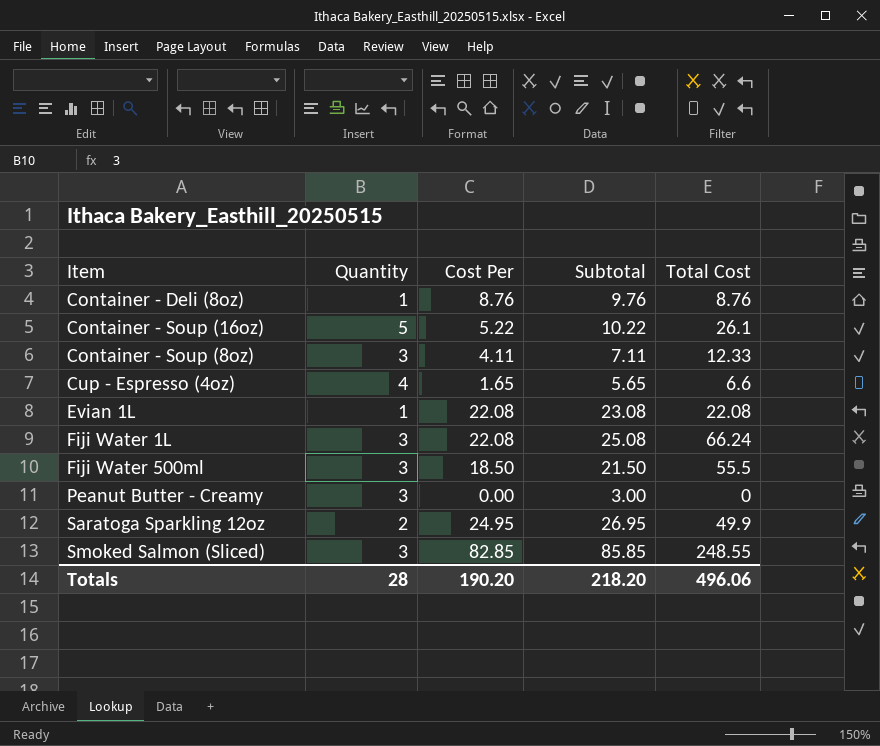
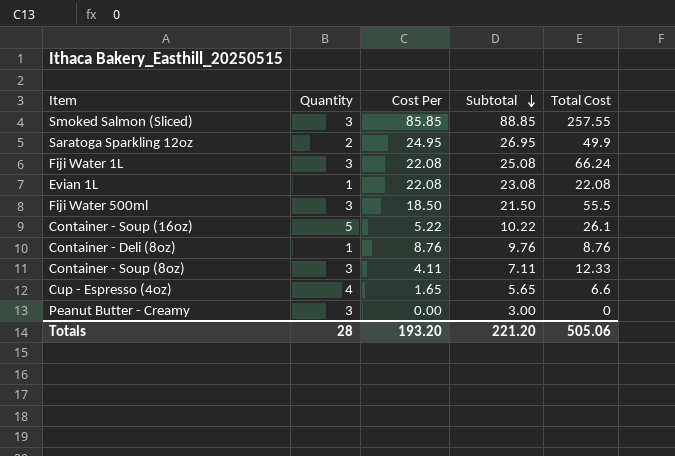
row order: none -> Subtotal descending
Smoked Salmon (Sliced) | Cost Per: 82.85 -> 85.85
Smoked Salmon (Sliced) | Subtotal: 85.85 -> 88.85
Smoked Salmon (Sliced) | Total Cost: 248.55 -> 257.55
Totals | Cost Per: 190.20 -> 193.20
Totals | Subtotal: 218.20 -> 221.20
Totals | Total Cost: 496.06 -> 505.06

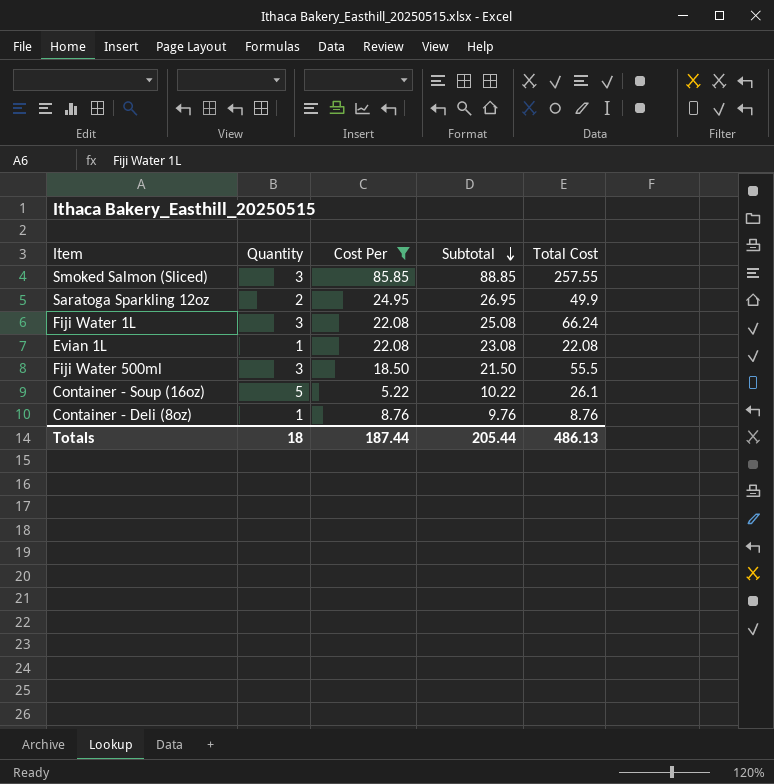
filter: none -> Cost Per >= 5.22
Totals | Quantity: 28 -> 18
Totals | Cost Per: 193.20 -> 187.44
Totals | Subtotal: 221.20 -> 205.44
Totals | Total Cost: 505.06 -> 486.13

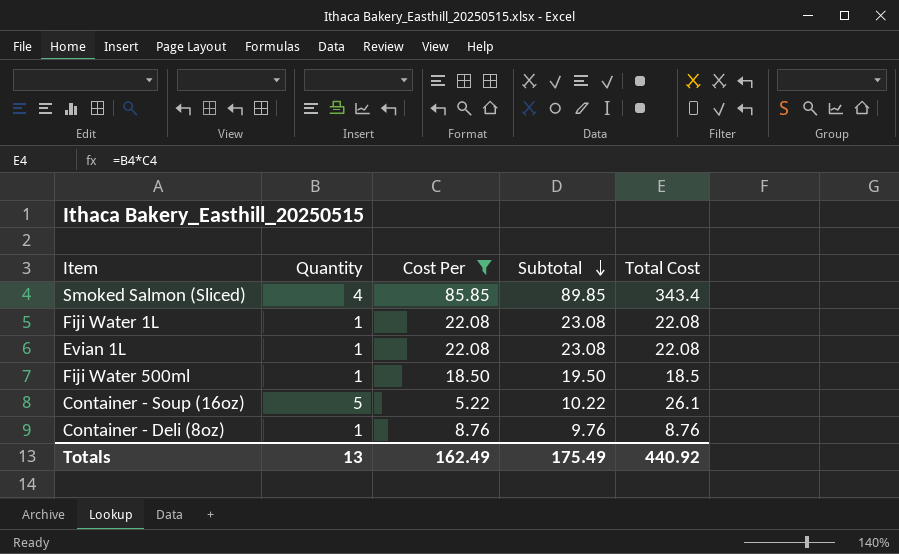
row Saratoga Sparkling 12oz: 2 | 24.95 | 26.95 | 49.9 -> none
Smoked Salmon (Sliced) | Quantity: 3 -> 4
Smoked Salmon (Sliced) | Subtotal: 88.85 -> 89.85
Smoked Salmon (Sliced) | Total Cost: 257.55 -> 343.4
Fiji Water 1L | Quantity: 3 -> 1
Fiji Water 1L | Subtotal: 25.08 -> 23.08
Fiji Water 1L | Total Cost: 66.24 -> 22.08
Fiji Water 500ml | Quantity: 3 -> 1
Fiji Water 500ml | Subtotal: 21.50 -> 19.50
Fiji Water 500ml | Total Cost: 55.5 -> 18.5
Totals | Quantity: 18 -> 13
Totals | Cost Per: 187.44 -> 162.49
Totals | Subtotal: 205.44 -> 175.49
Totals | Total Cost: 486.13 -> 440.92

